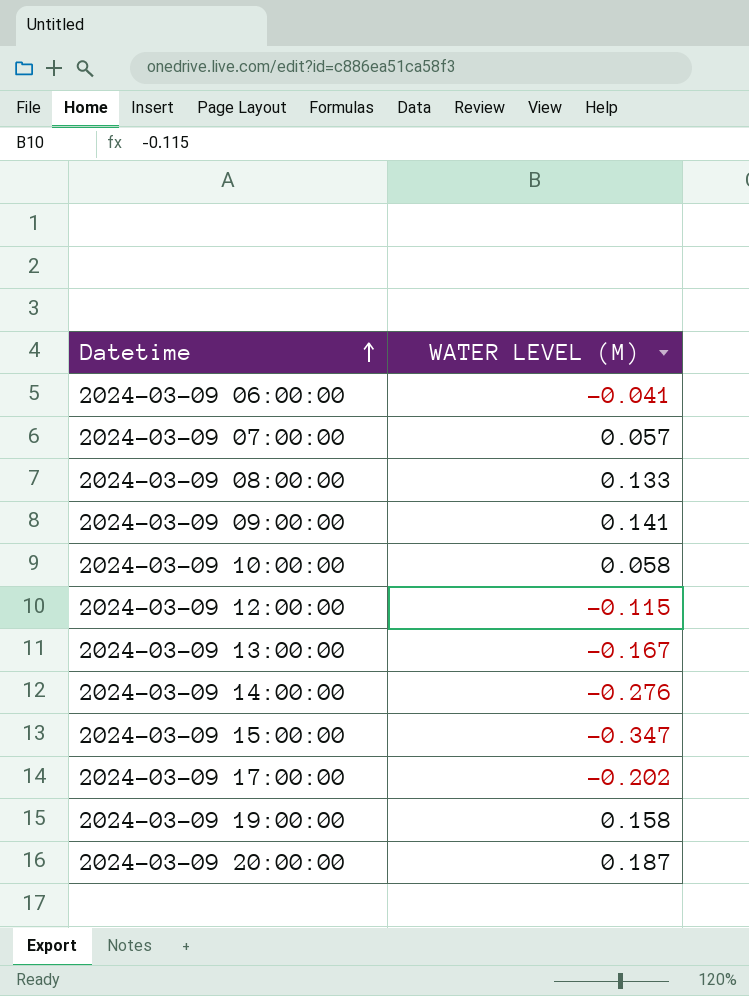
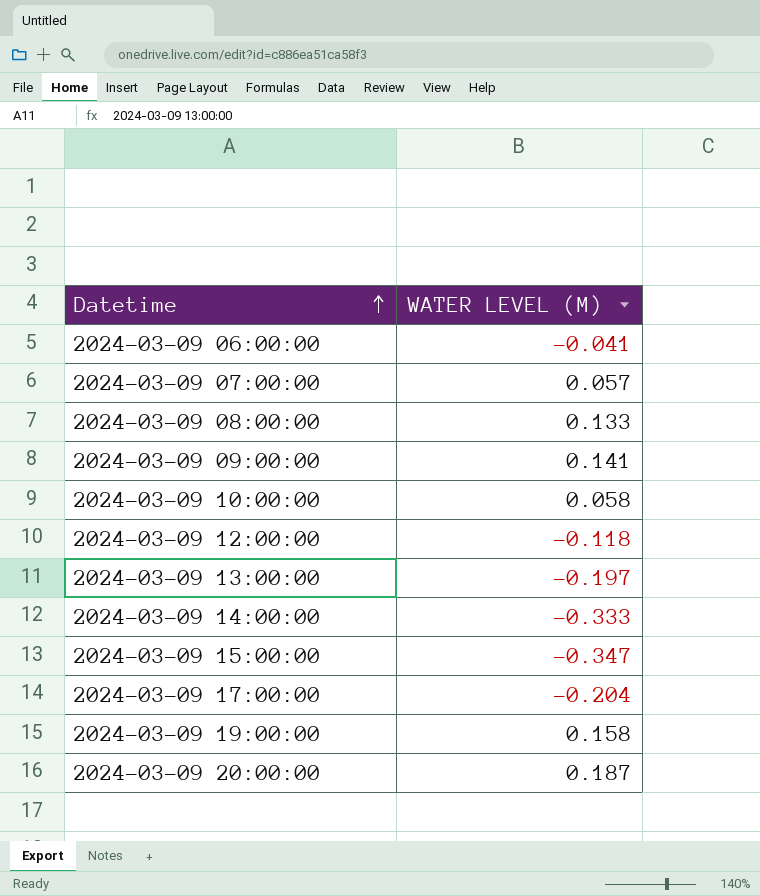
2024-03-09 12:00:00 | WATER LEVEL (M): -0.115 -> -0.118
2024-03-09 13:00:00 | WATER LEVEL (M): -0.167 -> -0.197
2024-03-09 14:00:00 | WATER LEVEL (M): -0.276 -> -0.333
2024-03-09 17:00:00 | WATER LEVEL (M): -0.202 -> -0.204

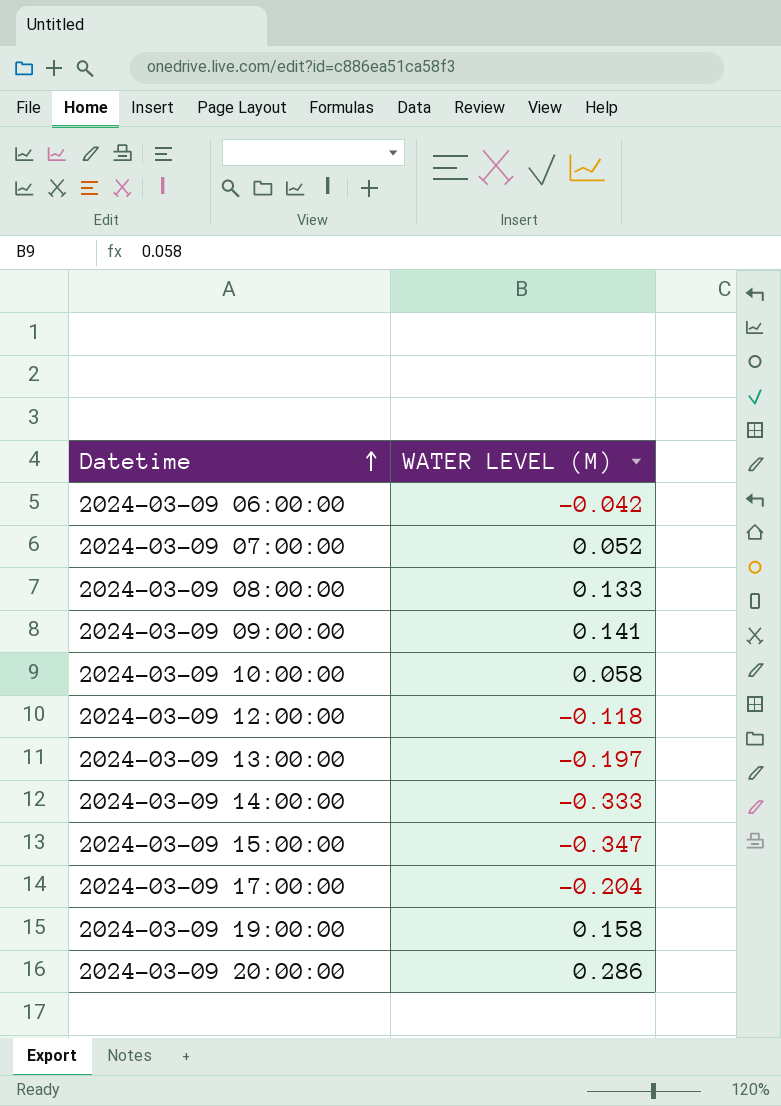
2024-03-09 06:00:00 | WATER LEVEL (M): -0.041 -> -0.042
2024-03-09 07:00:00 | WATER LEVEL (M): 0.057 -> 0.052
2024-03-09 20:00:00 | WATER LEVEL (M): 0.187 -> 0.286

